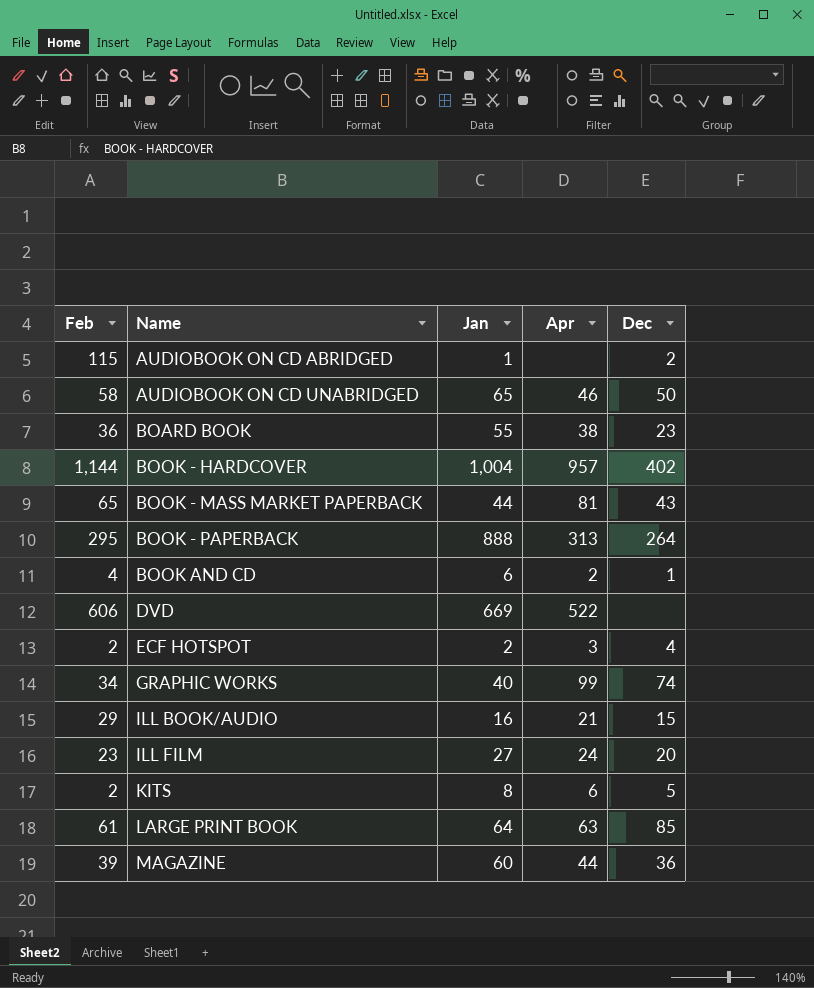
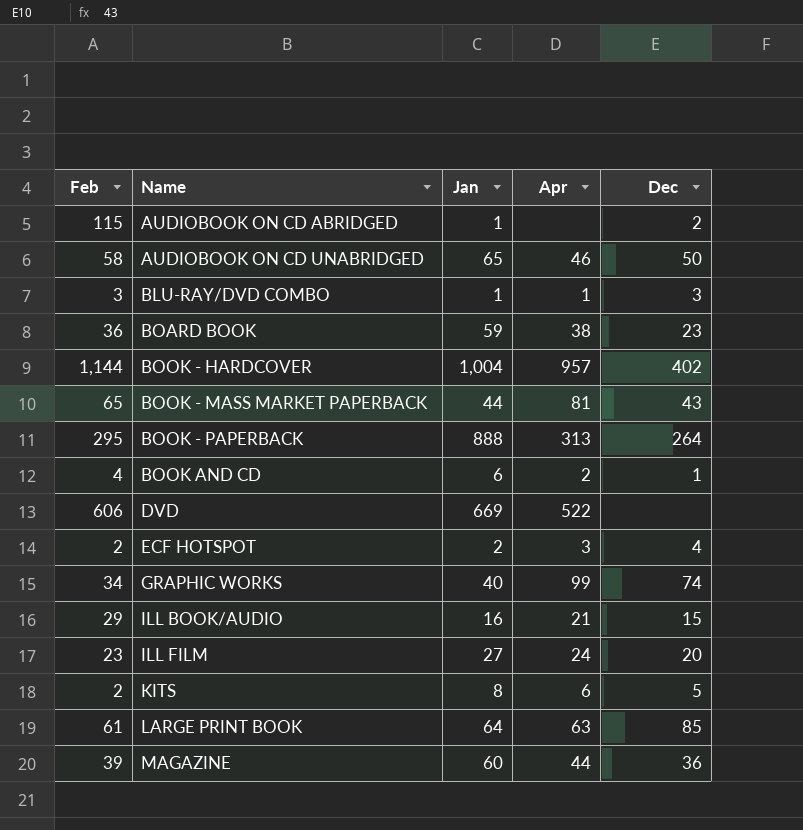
row BLU-RAY/DVD COMBO: none -> 3 | 1 | 1 | 3
BOARD BOOK | Jan: 55 -> 59

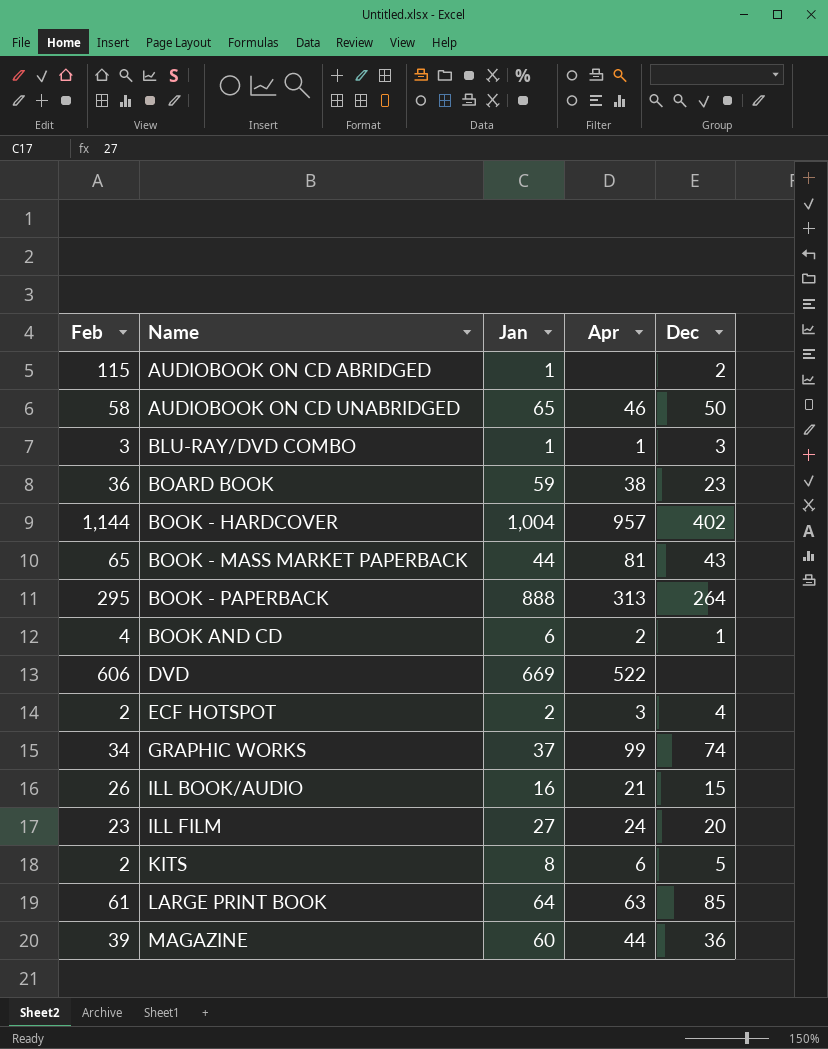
GRAPHIC WORKS | Jan: 40 -> 37
ILL BOOK/AUDIO | Feb: 29 -> 26

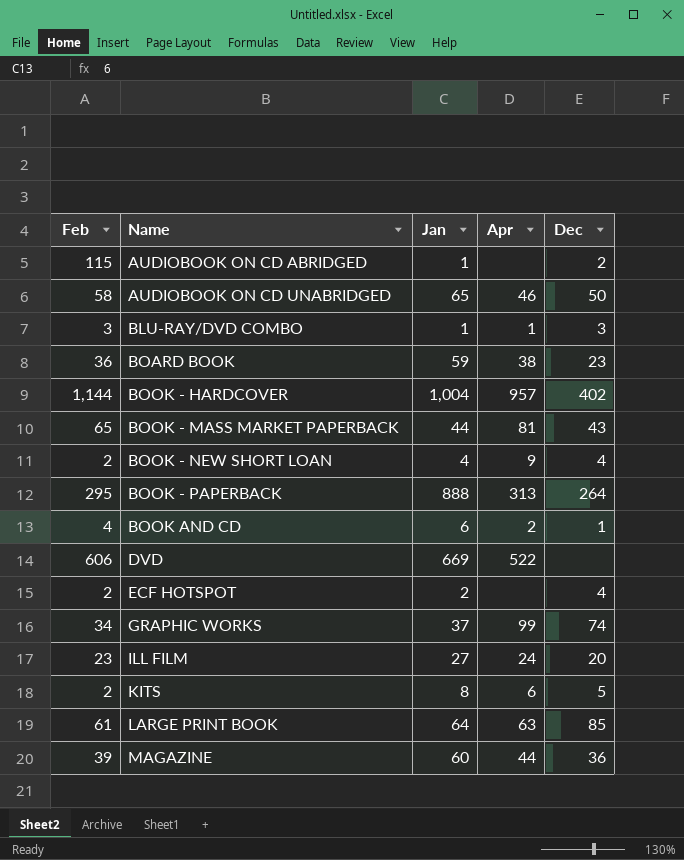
row ILL BOOK/AUDIO: 26 | 16 | 21 | 15 -> none
row BOOK - NEW SHORT LOAN: none -> 2 | 4 | 9 | 4
ECF HOTSPOT | Apr: 3 -> none

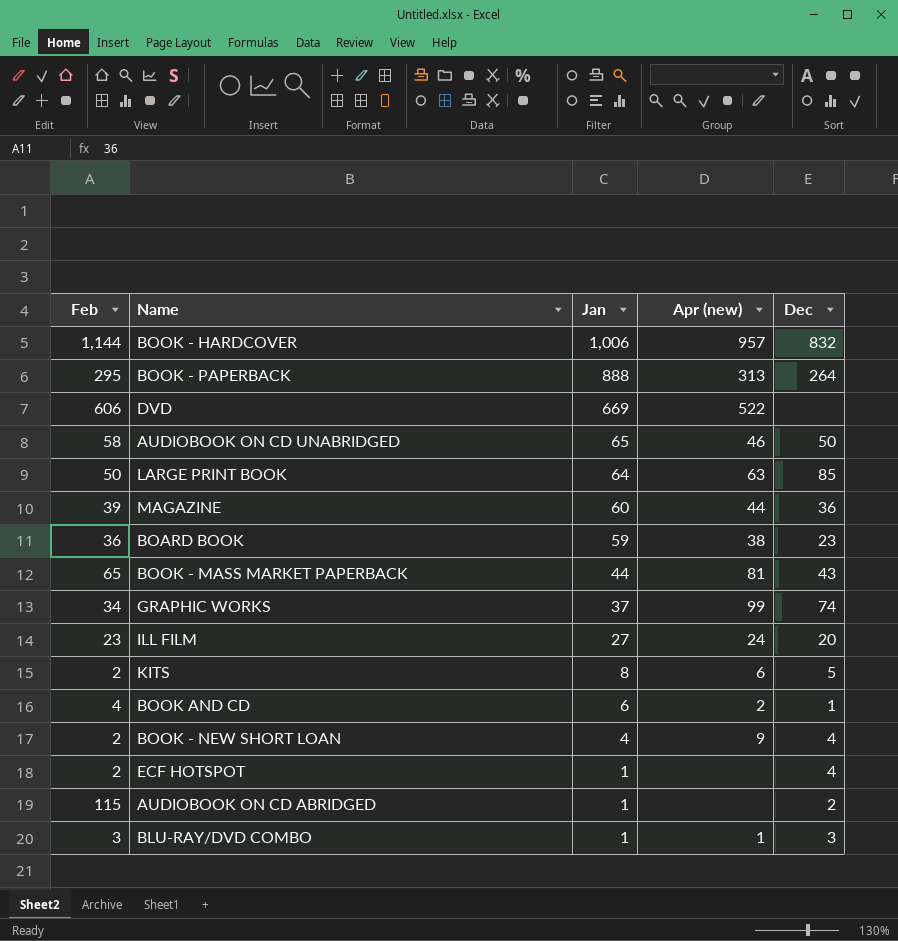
row order: Name ascending -> Jan descending
column name: Apr -> Apr (new)
BOOK - HARDCOVER | Jan: 1,004 -> 1,006
BOOK - HARDCOVER | Dec: 402 -> 832
LARGE PRINT BOOK | Feb: 61 -> 50
ECF HOTSPOT | Jan: 2 -> 1

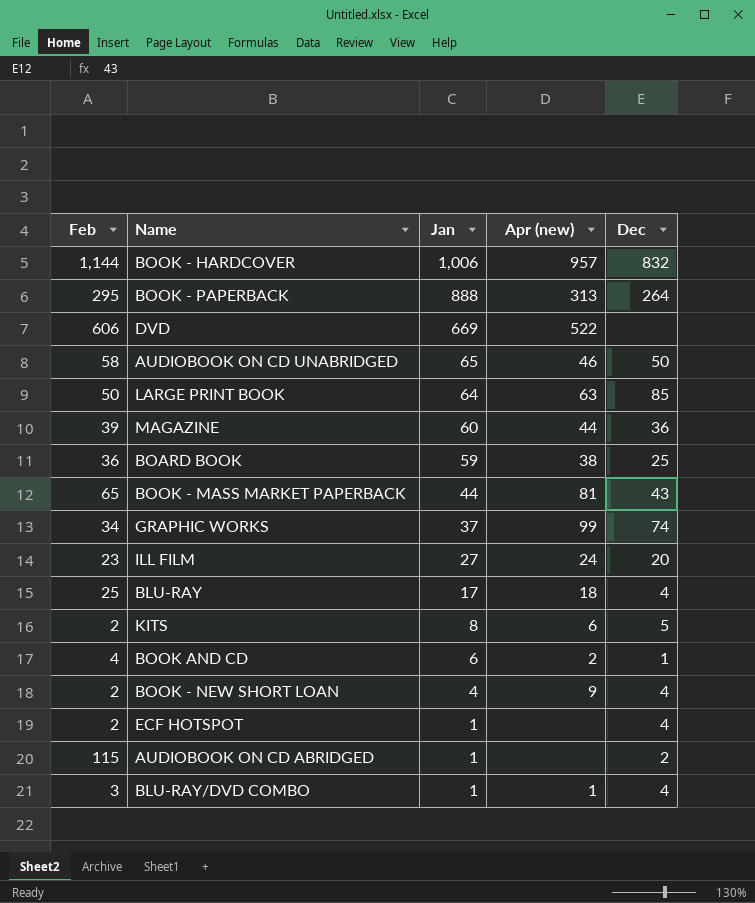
BOARD BOOK | Dec: 23 -> 25
row BLU-RAY: none -> 25 | 17 | 18 | 4
BLU-RAY/DVD COMBO | Dec: 3 -> 4

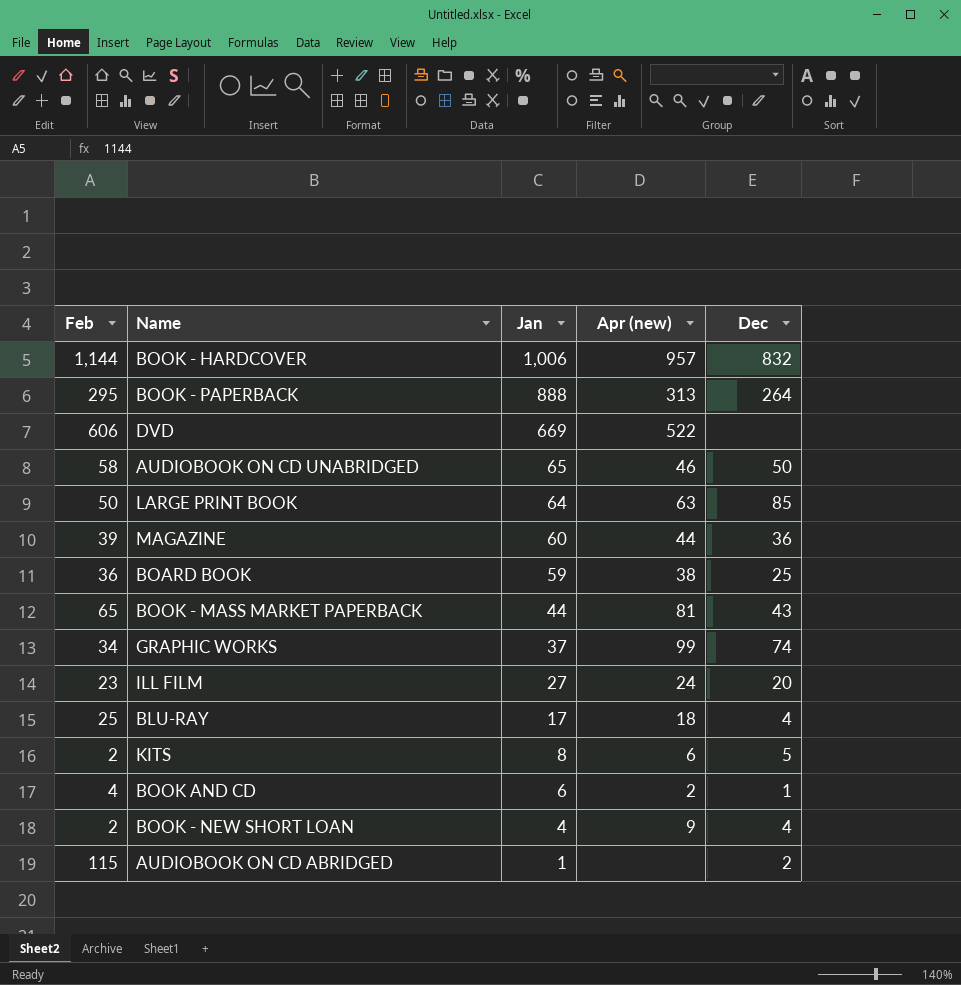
row ECF HOTSPOT: 2 | 1 | none | 4 -> none
row BLU-RAY/DVD COMBO: 3 | 1 | 1 | 4 -> none

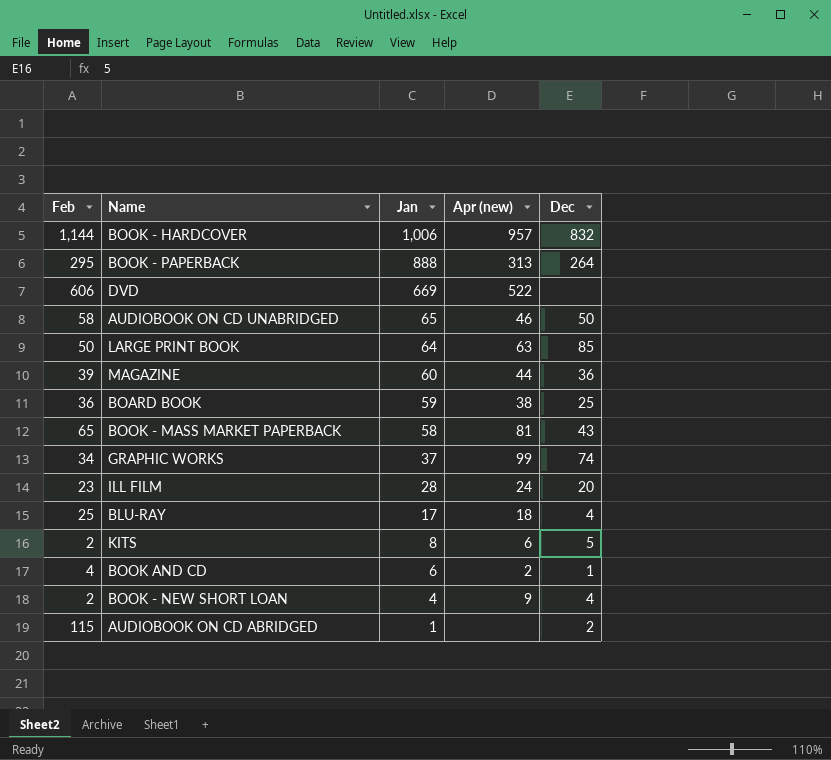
BOOK - MASS MARKET PAPERBACK | Jan: 44 -> 58
ILL FILM | Jan: 27 -> 28

